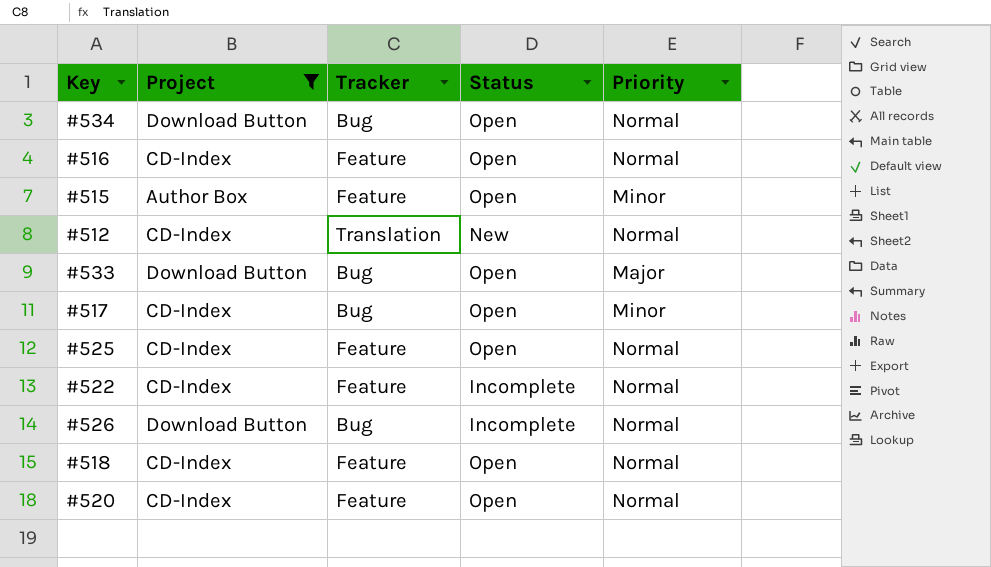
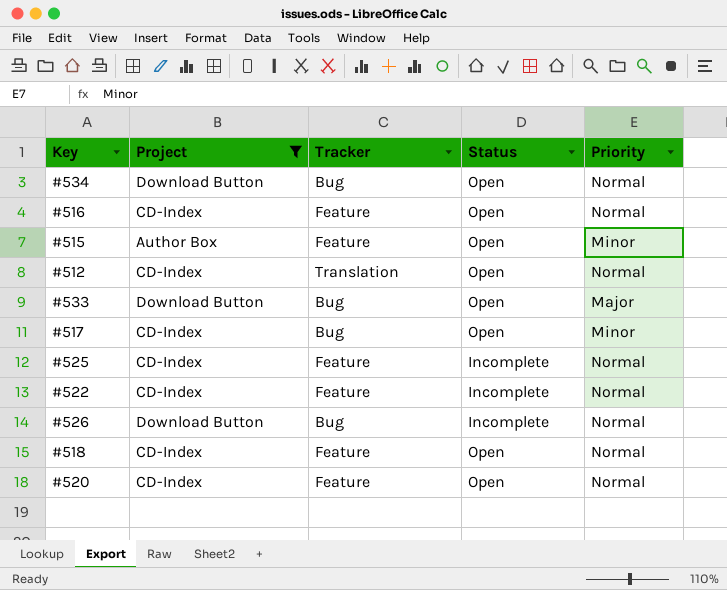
#512 | Status: New -> Open
#525 | Status: Open -> Incomplete

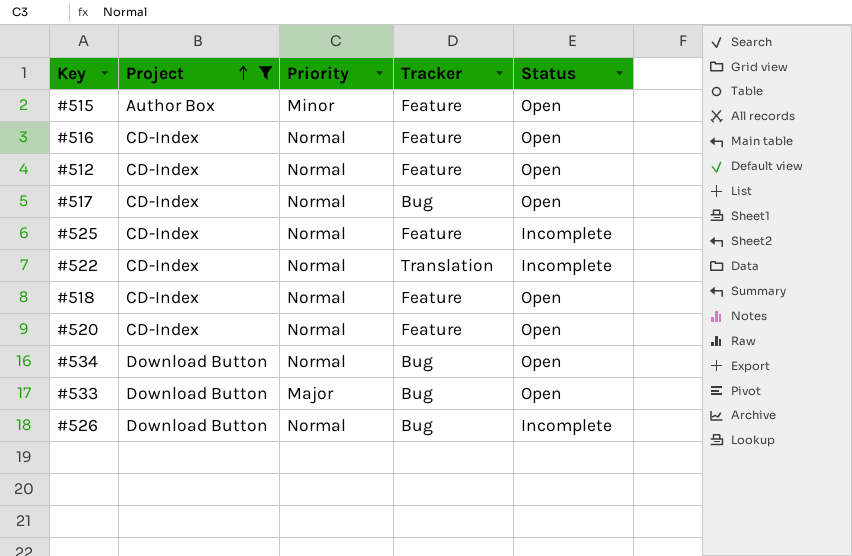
row order: none -> Project ascending
column Priority | position: 5 -> 3
#512 | Tracker: Translation -> Feature
#517 | Priority: Minor -> Normal
#522 | Tracker: Feature -> Translation

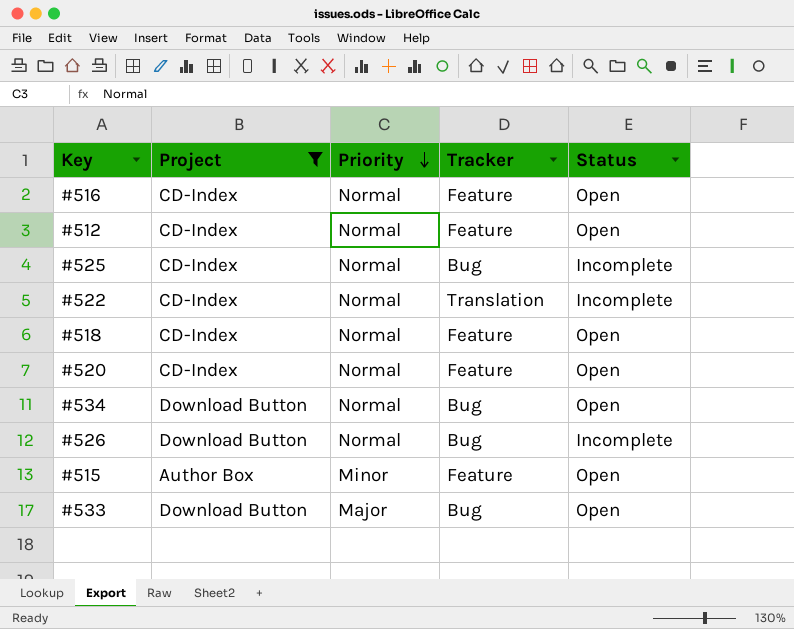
row order: Project ascending -> Priority descending
row #517: CD-Index | Normal | Bug | Open -> none
#525 | Tracker: Feature -> Bug

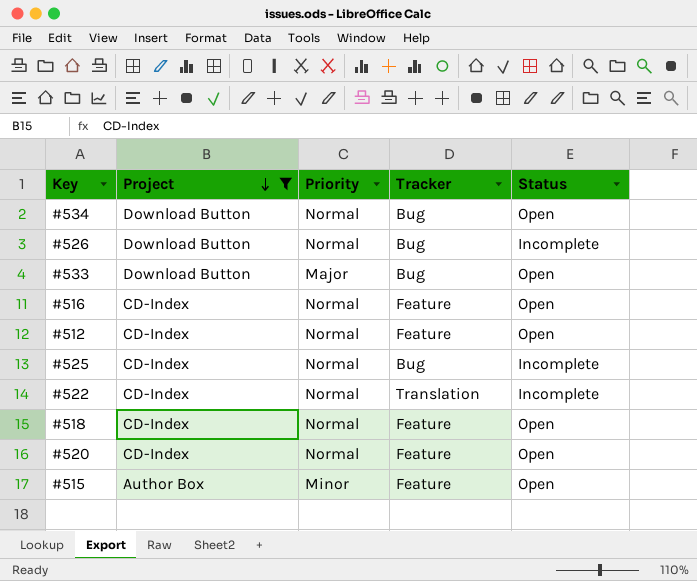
row order: Priority descending -> Project descending

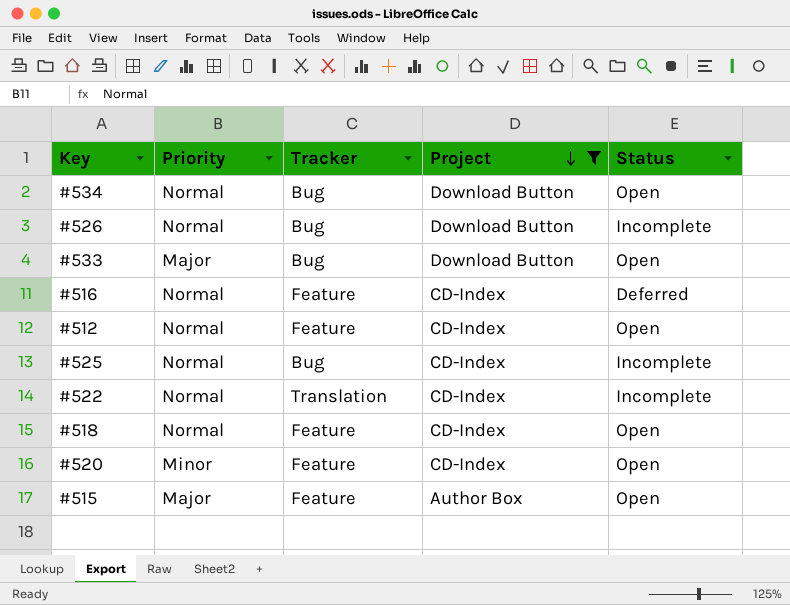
column Project | position: 2 -> 4
#516 | Status: Open -> Deferred
#520 | Priority: Normal -> Minor
#515 | Priority: Minor -> Major

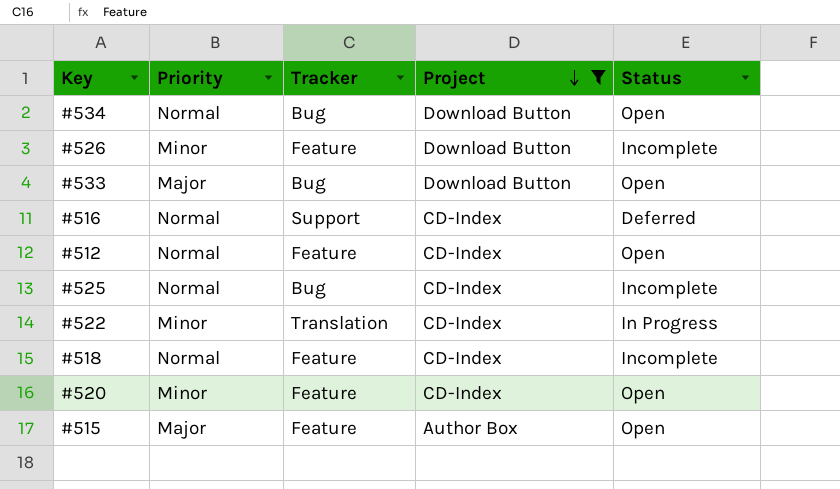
#526 | Priority: Normal -> Minor
#526 | Tracker: Bug -> Feature
#516 | Tracker: Feature -> Support
#522 | Priority: Normal -> Minor
#522 | Status: Incomplete -> In Progress
#518 | Status: Open -> Incomplete

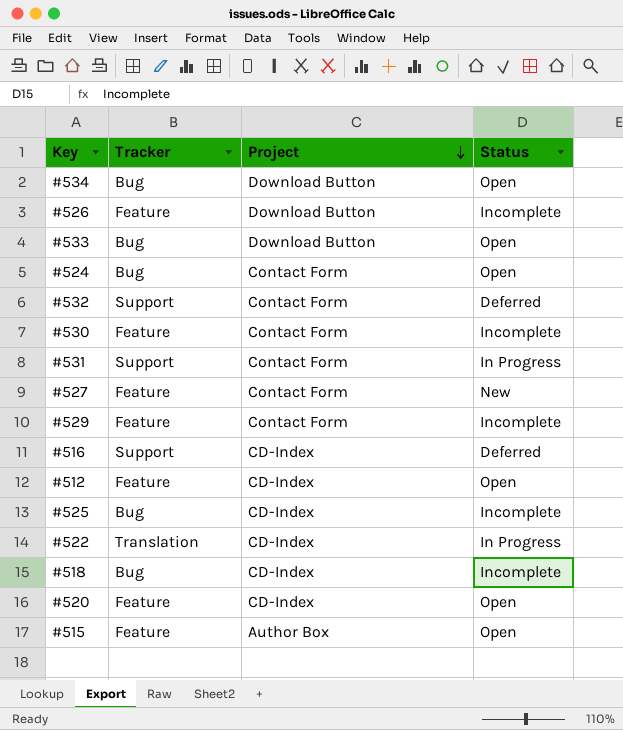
filter: Project != Contact Form -> none
column Priority | position: 2 -> none
#518 | Tracker: Feature -> Bug

